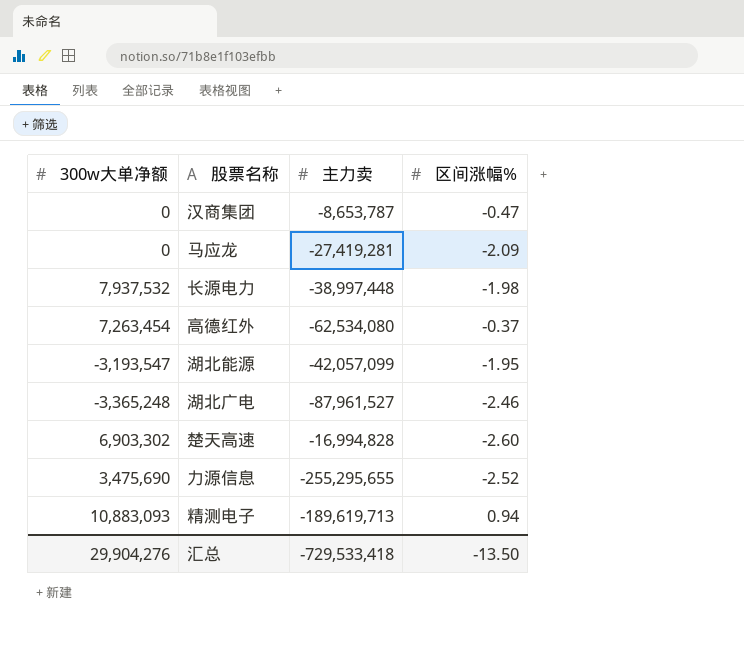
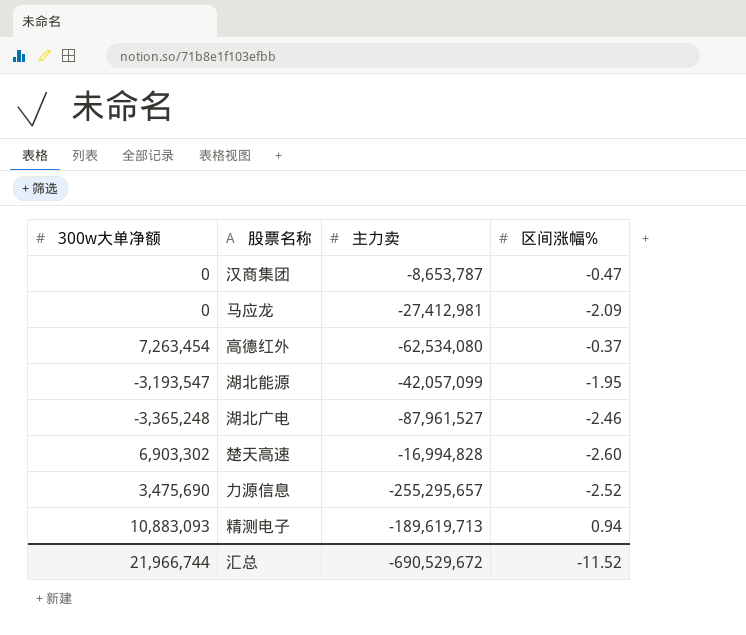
row 长源电力: 7,937,532 | -38,997,448 | -1.98 -> none
马应龙 | 主力卖: -27,419,281 -> -27,412,981
力源信息 | 主力卖: -255,295,655 -> -255,295,657
汇总 | 300w大单净额: 29,904,276 -> 21,966,744
汇总 | 主力卖: -729,533,418 -> -690,529,672
汇总 | 区间涨幅%: -13.50 -> -11.52

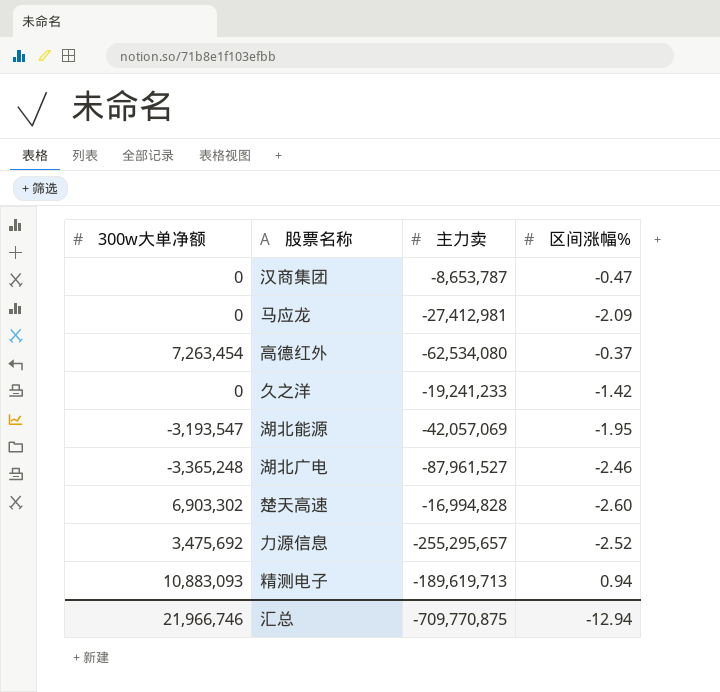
row 久之洋: none -> 0 | -19,241,233 | -1.42
湖北能源 | 主力卖: -42,057,099 -> -42,057,069
力源信息 | 300w大单净额: 3,475,690 -> 3,475,692
汇总 | 300w大单净额: 21,966,744 -> 21,966,746
汇总 | 主力卖: -690,529,672 -> -709,770,875
汇总 | 区间涨幅%: -11.52 -> -12.94

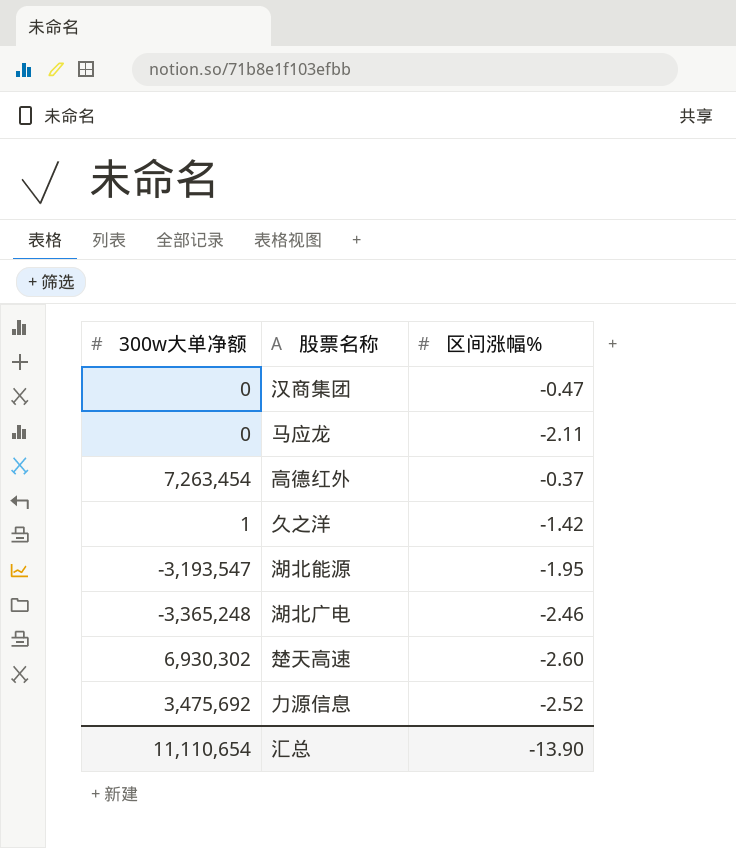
column 主力卖 | position: 3 -> none
row 精测电子: 10,883,093 | -189,619,713 | 0.94 -> none
马应龙 | 区间涨幅%: -2.09 -> -2.11
久之洋 | 300w大单净额: 0 -> 1
楚天高速 | 300w大单净额: 6,903,302 -> 6,930,302
汇总 | 300w大单净额: 21,966,746 -> 11,110,654
汇总 | 区间涨幅%: -12.94 -> -13.90

